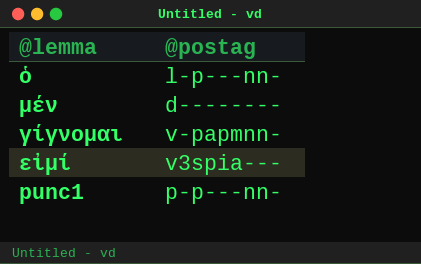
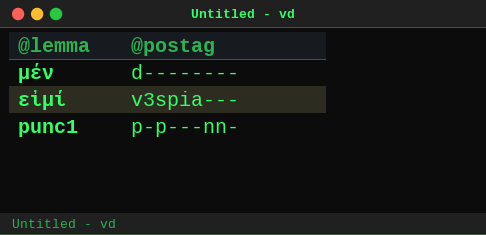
row ὁ: l-p---nn- -> none
row γίγνομαι: v-papmnn- -> none

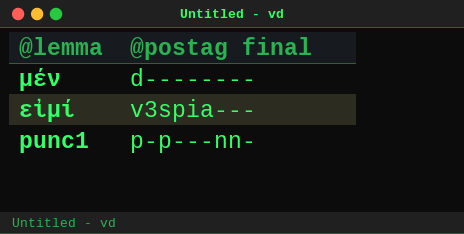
column name: @postag -> @postag final

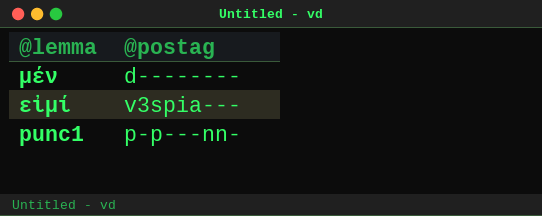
column name: @postag final -> @postag

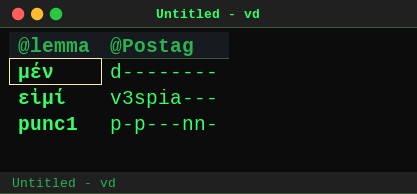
column name: @postag -> @Postag

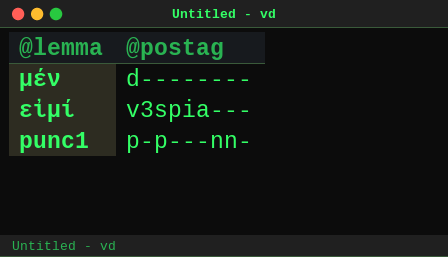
column name: @Postag -> @postag

